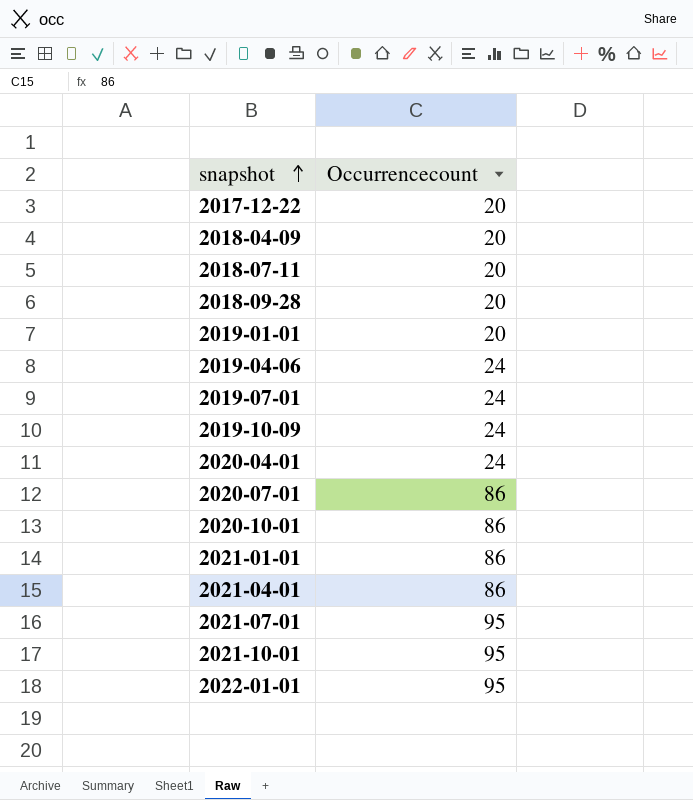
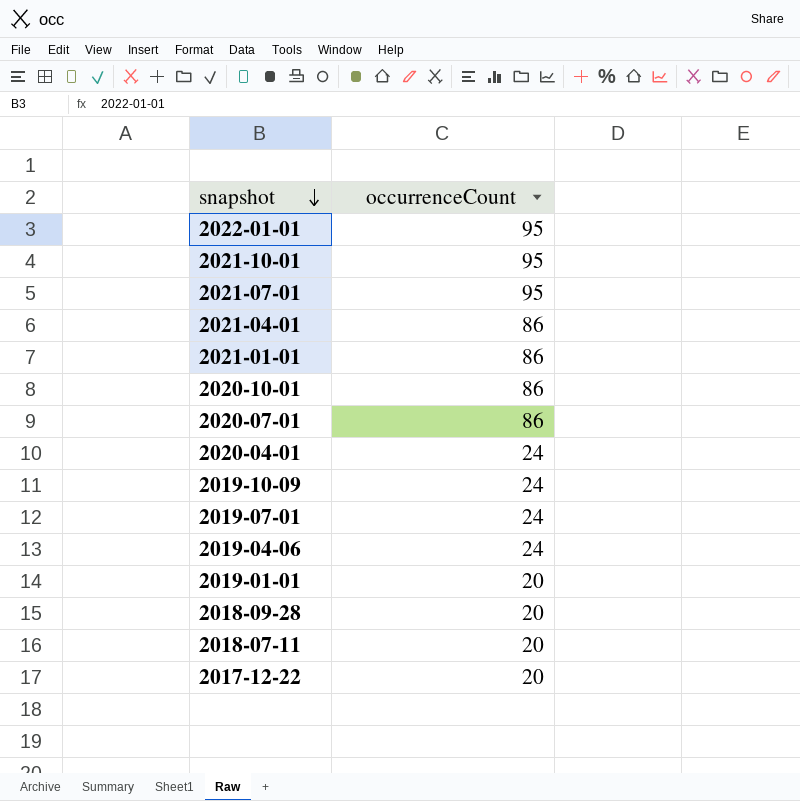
row order: snapshot ascending -> snapshot descending
column name: Occurrencecount -> occurrenceCount
row 2018-04-09: 20 -> none

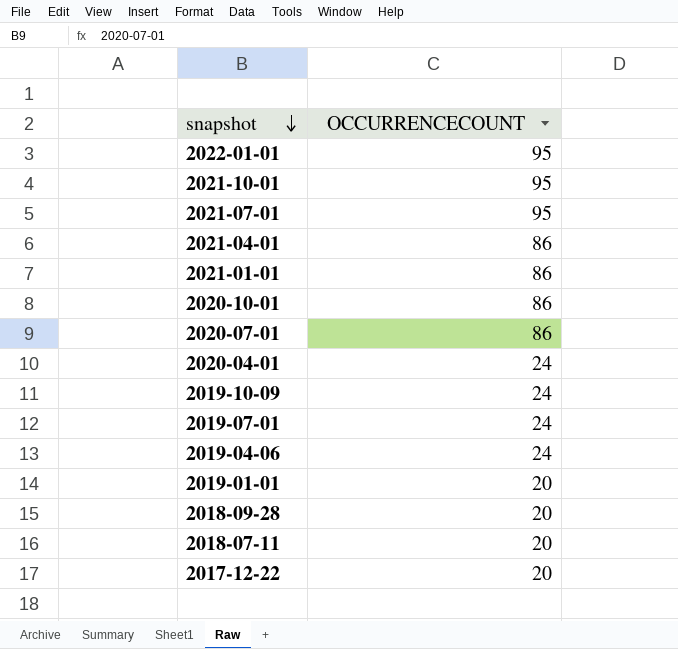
column name: occurrenceCount -> OCCURRENCECOUNT

